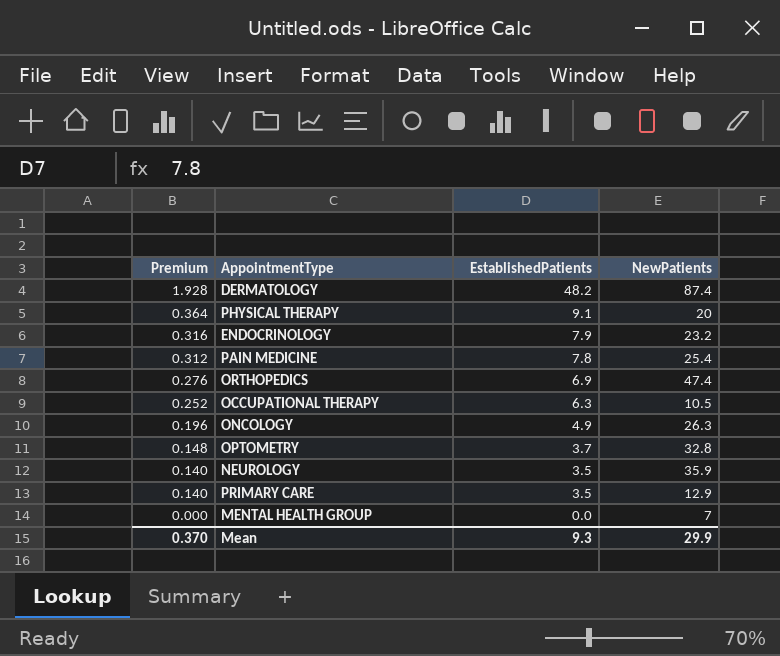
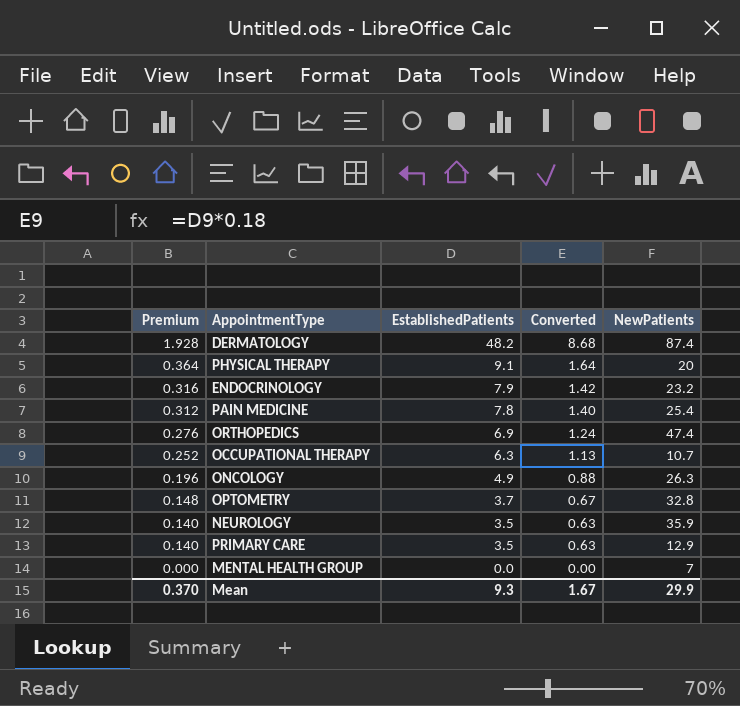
column Converted | formula: none -> [EstablishedPatients] * 0.18
OCCUPATIONAL THERAPY | NewPatients: 10.5 -> 10.7

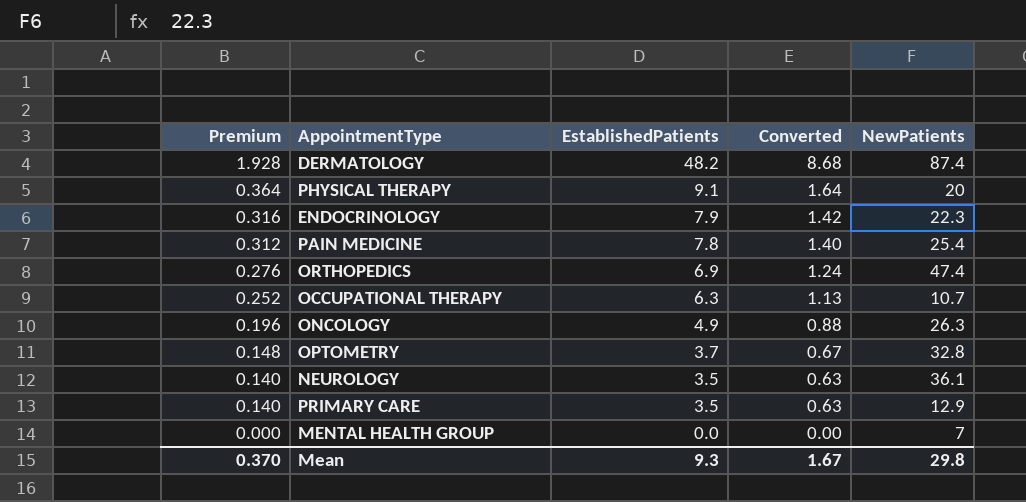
ENDOCRINOLOGY | NewPatients: 23.2 -> 22.3
NEUROLOGY | NewPatients: 35.9 -> 36.1
Mean | NewPatients: 29.9 -> 29.8

